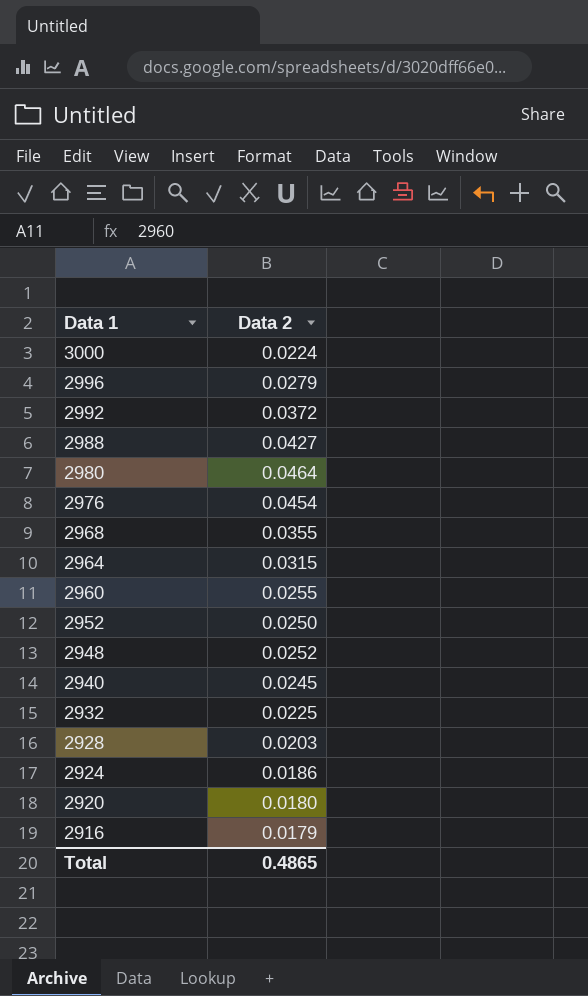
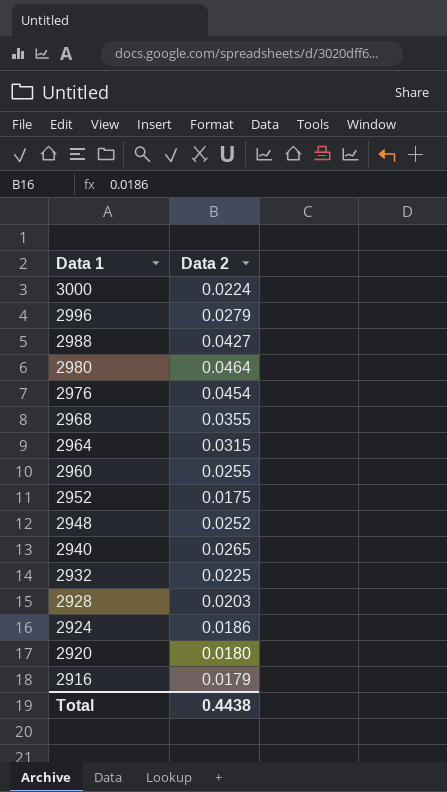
row 2992: 0.0372 -> none
2952 | Data 2: 0.0250 -> 0.0175
2940 | Data 2: 0.0245 -> 0.0265
Total | Data 2: 0.4865 -> 0.4438

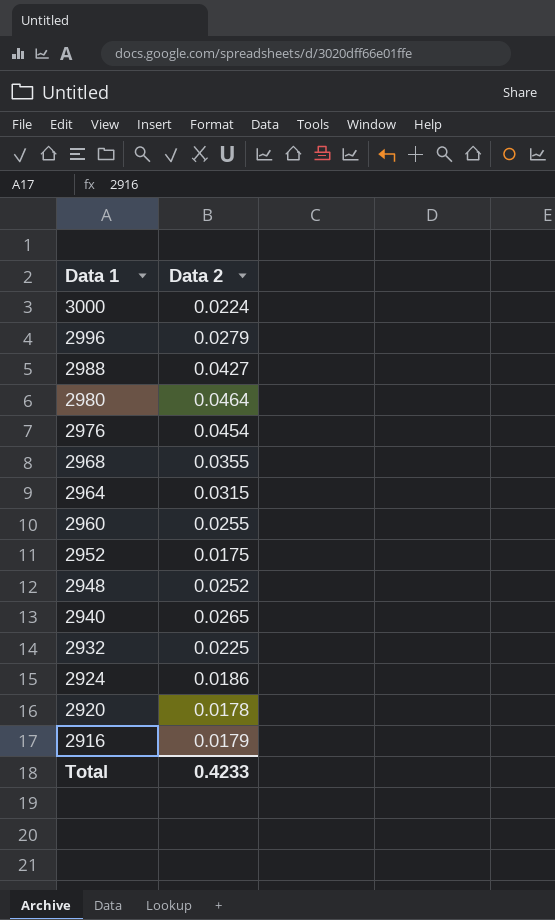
row 2928: 0.0203 -> none
2920 | Data 2: 0.0180 -> 0.0178
Total | Data 2: 0.4438 -> 0.4233

